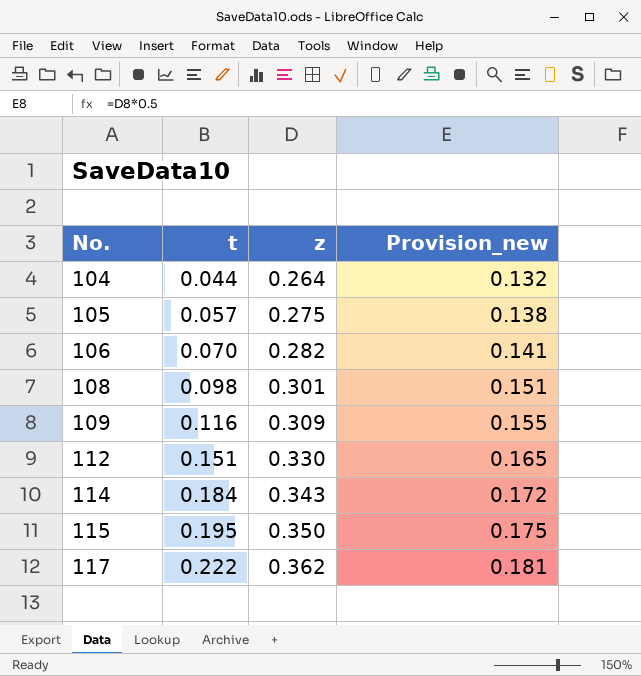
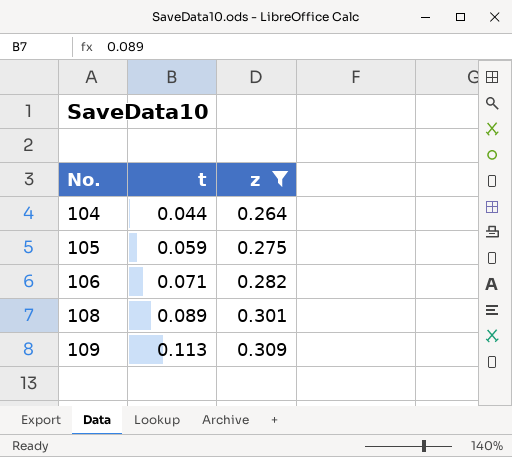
filter: none -> z <= 0.309
column Provision_new | formula: [z] * 0.5 -> none
105 | t: 0.057 -> 0.059
106 | t: 0.070 -> 0.071
108 | t: 0.098 -> 0.089
109 | t: 0.116 -> 0.113

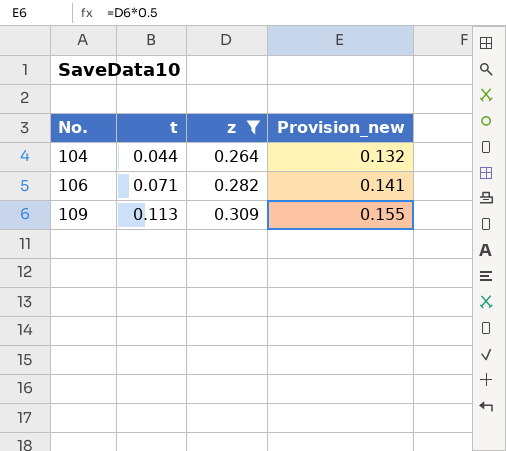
column Provision_new | formula: none -> [z] * 0.5
row 105: 0.059 | 0.275 -> none
row 108: 0.089 | 0.301 -> none

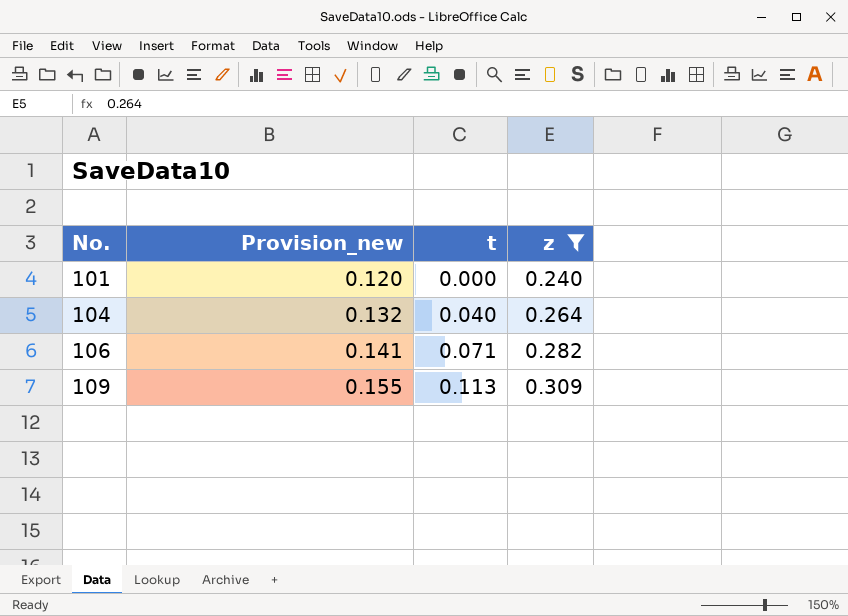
column Provision_new | position: 4 -> 2
row 101: none -> 0.120 | 0.000 | 0.240
104 | t: 0.044 -> 0.040

